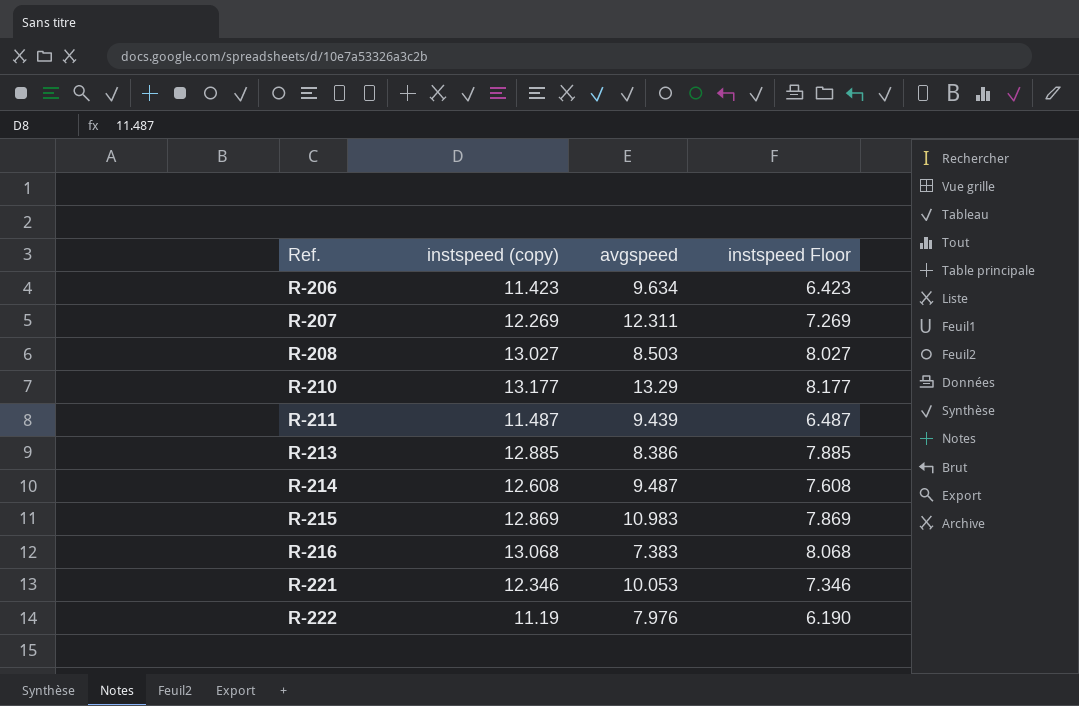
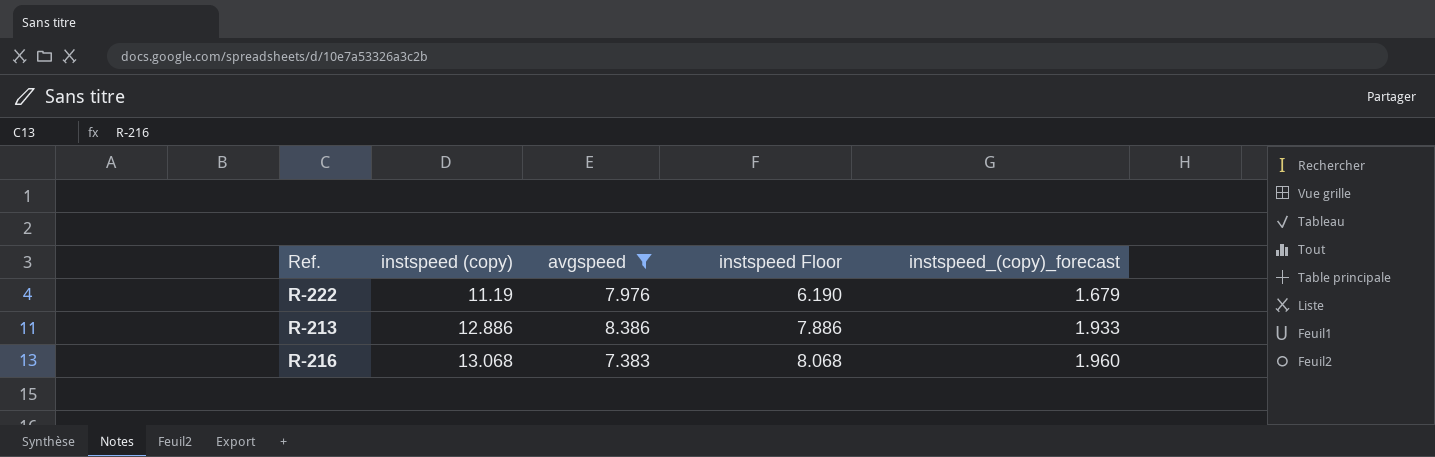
filter: none -> avgspeed <= 8.386
row order: Ref. ascending -> instspeed (copy) ascending
column instspeed_(copy)_forecast | formula: none -> [instspeed (copy)] * 0.15
R-213 | instspeed (copy): 12.885 -> 12.886
R-213 | instspeed Floor: 7.885 -> 7.886

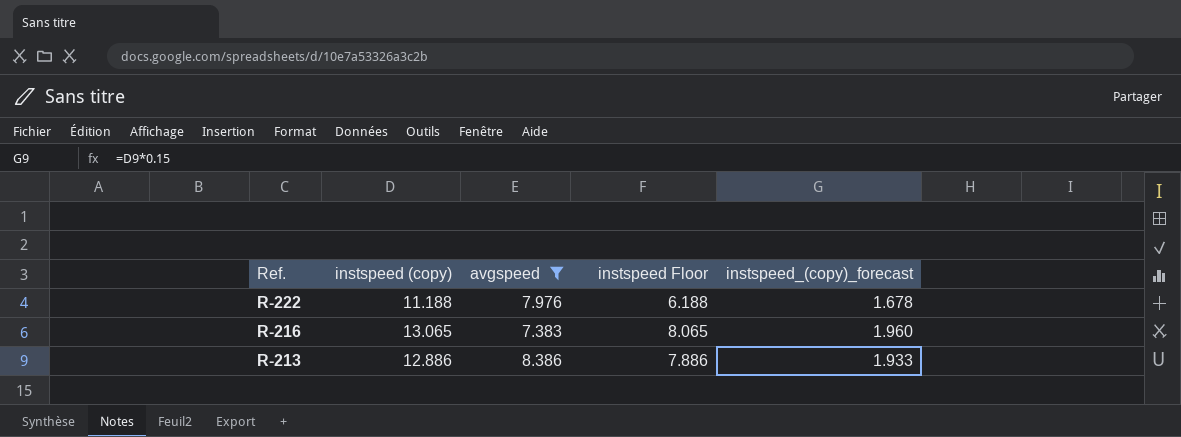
row order: instspeed (copy) ascending -> Ref. descending
R-222 | instspeed (copy): 11.19 -> 11.188
R-222 | instspeed Floor: 6.190 -> 6.188
R-222 | instspeed_(copy)_forecast: 1.679 -> 1.678
R-216 | instspeed (copy): 13.068 -> 13.065
R-216 | instspeed Floor: 8.068 -> 8.065

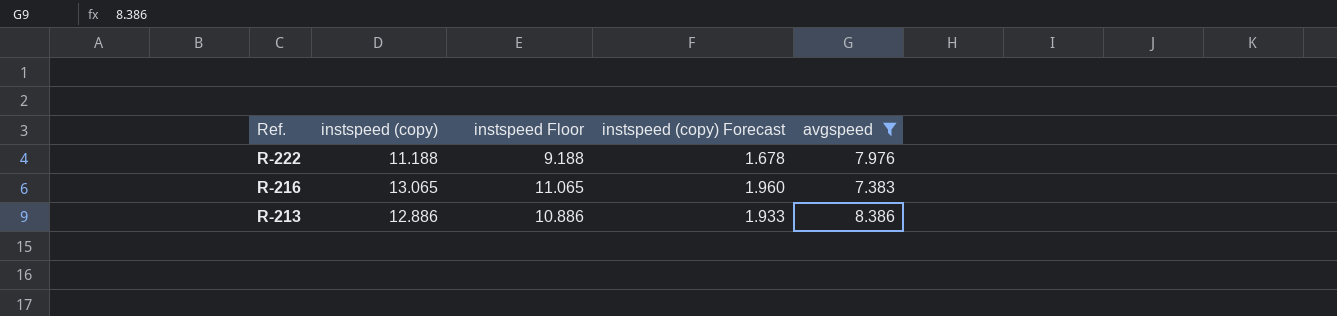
column instspeed Floor | formula: [instspeed (copy)] - 5 -> [instspeed (copy)] - 2
column name: instspeed_(copy)_forecast -> instspeed (copy) Forecast
column avgspeed | position: 3 -> 5

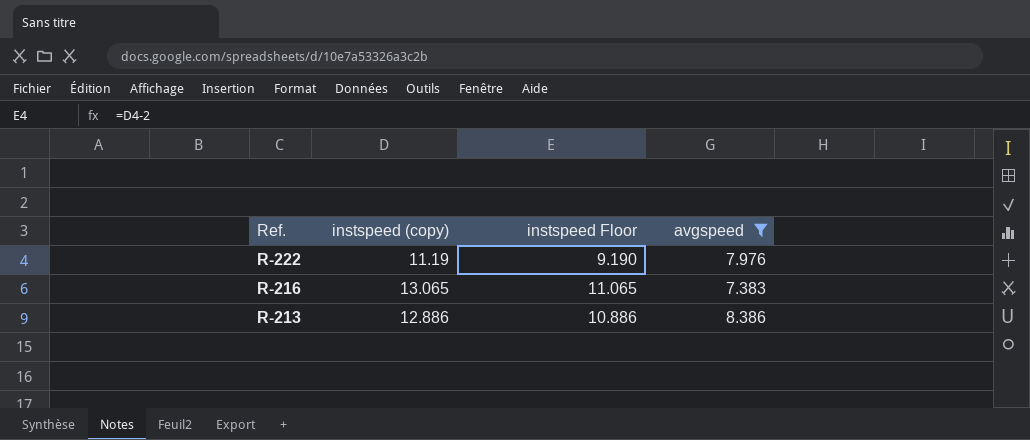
column instspeed (copy) Forecast | formula: [instspeed (copy)] * 0.15 -> none
R-222 | instspeed (copy): 11.188 -> 11.19
R-222 | instspeed Floor: 9.188 -> 9.190

